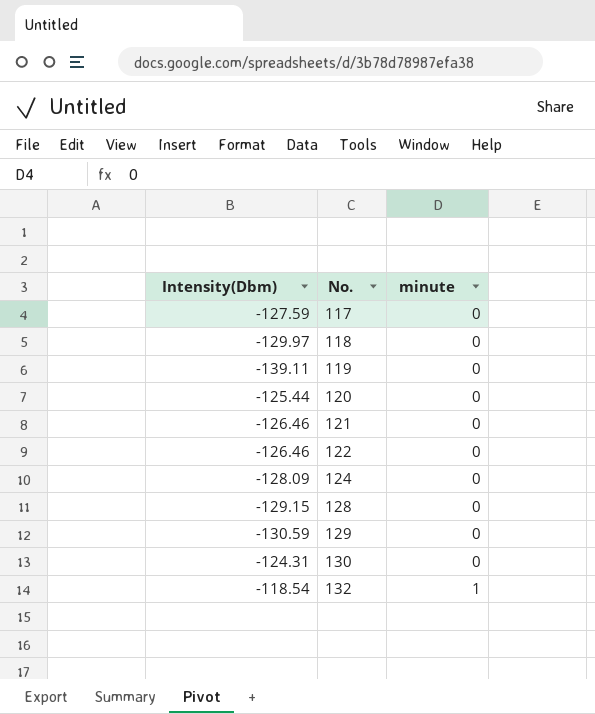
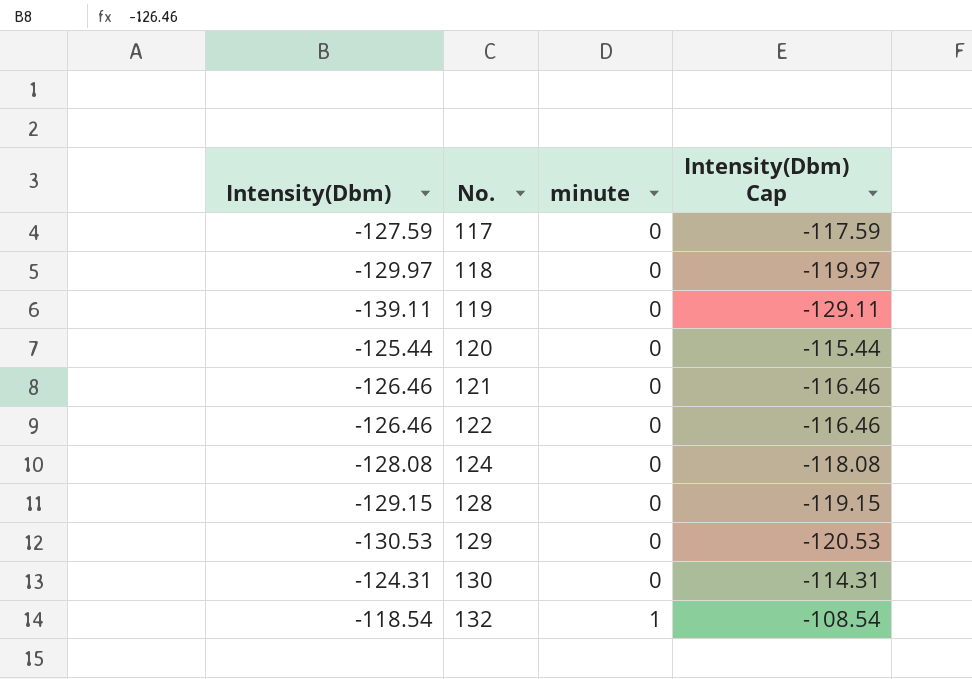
column Intensity(Dbm) Cap | formula: none -> [Intensity(Dbm)] + 10
124 | Intensity(Dbm): -128.09 -> -128.08
129 | Intensity(Dbm): -130.59 -> -130.53

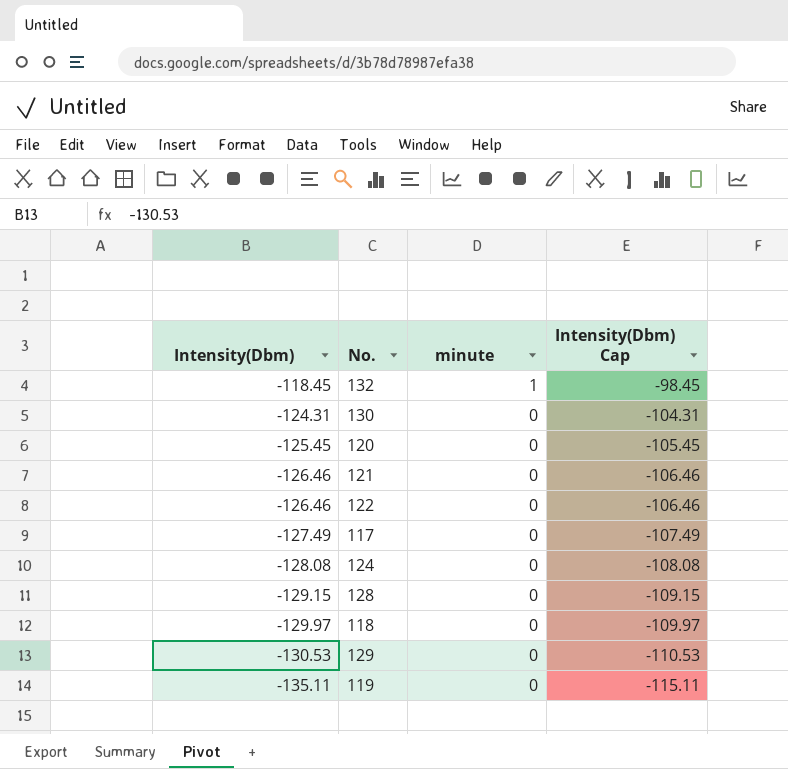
row order: No. ascending -> Intensity(Dbm) descending
column Intensity(Dbm) Cap | formula: [Intensity(Dbm)] + 10 -> [Intensity(Dbm)] + 20
132 | Intensity(Dbm): -118.54 -> -118.45
120 | Intensity(Dbm): -125.44 -> -125.45
117 | Intensity(Dbm): -127.59 -> -127.49
119 | Intensity(Dbm): -139.11 -> -135.11

